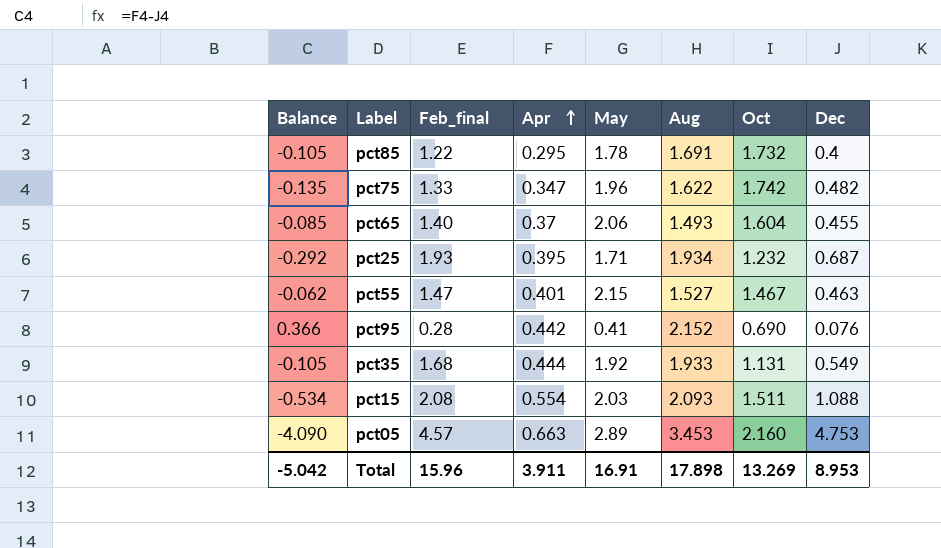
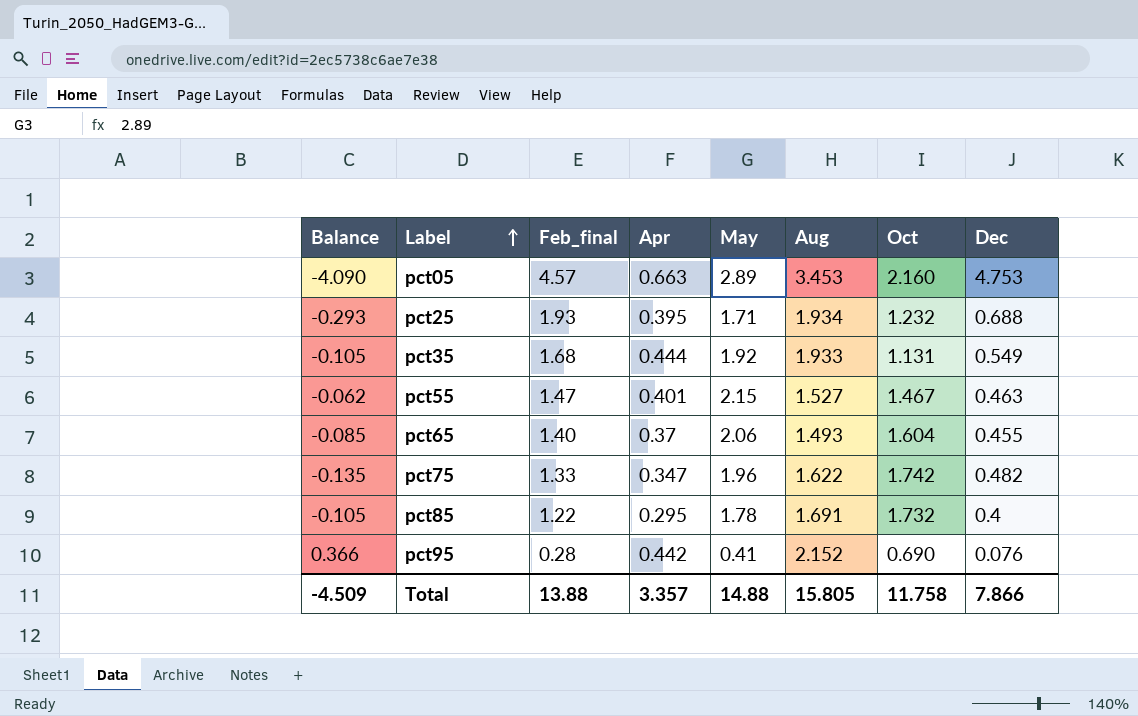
row order: Apr ascending -> Label ascending
row pct15: -0.534 | 2.08 | 0.554 | 2.03 | 2.093 | 1.511 | 1.088 -> none
pct25 | Balance: -0.292 -> -0.293
pct25 | Dec: 0.687 -> 0.688
Total | Balance: -5.042 -> -4.509
Total | Feb_final: 15.96 -> 13.88
Total | Apr: 3.911 -> 3.357
Total | May: 16.91 -> 14.88
Total | Aug: 17.898 -> 15.805
Total | Oct: 13.269 -> 11.758
Total | Dec: 8.953 -> 7.866

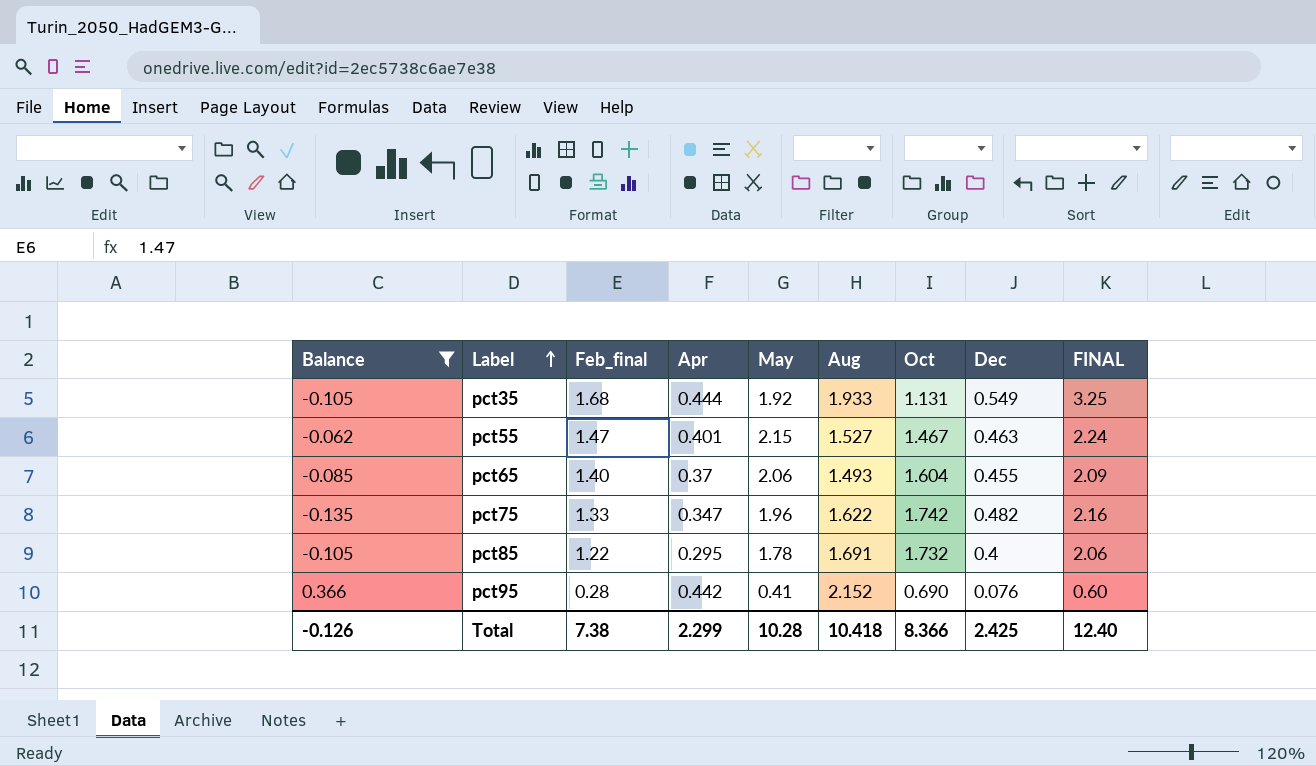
filter: none -> Balance >= -0.135
column FINAL | formula: none -> [Feb_final] * [Aug]
Total | Balance: -4.509 -> -0.126
Total | Feb_final: 13.88 -> 7.38
Total | Apr: 3.357 -> 2.299
Total | May: 14.88 -> 10.28
Total | Aug: 15.805 -> 10.418
Total | Oct: 11.758 -> 8.366
Total | Dec: 7.866 -> 2.425

